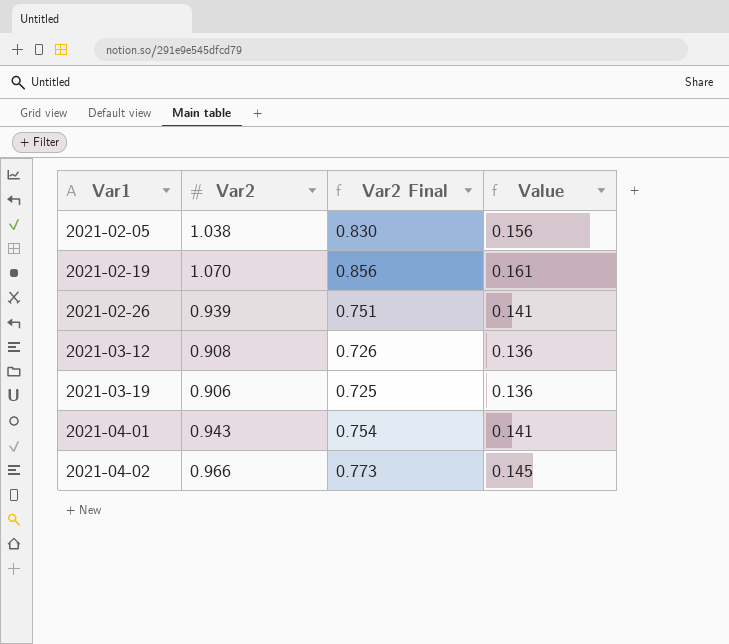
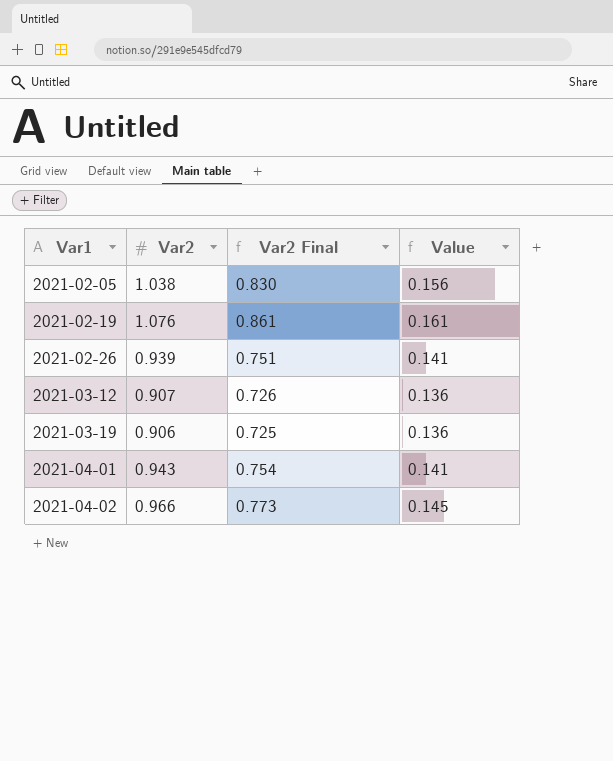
2021-02-19 | Var2: 1.070 -> 1.076
2021-02-19 | Var2 Final: 0.856 -> 0.861
2021-03-12 | Var2: 0.908 -> 0.907

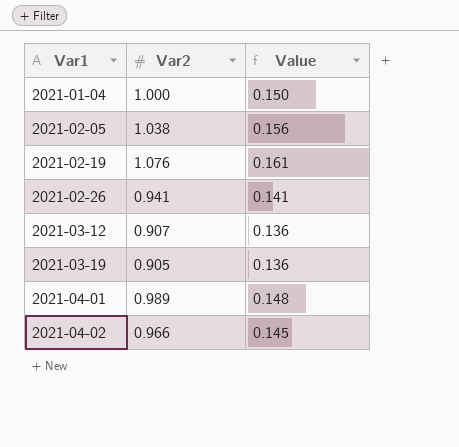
column Var2 Final | formula: [Var2] * 0.8 -> none
row 2021-01-04: none -> 1.000 | 0.150
2021-02-26 | Var2: 0.939 -> 0.941
2021-03-19 | Var2: 0.906 -> 0.905
2021-04-01 | Var2: 0.943 -> 0.989
2021-04-01 | Value: 0.141 -> 0.148

